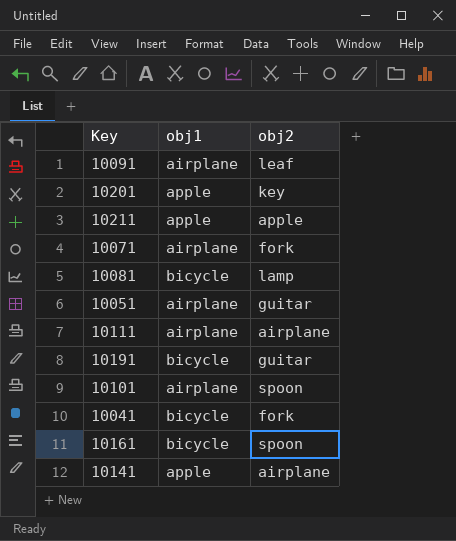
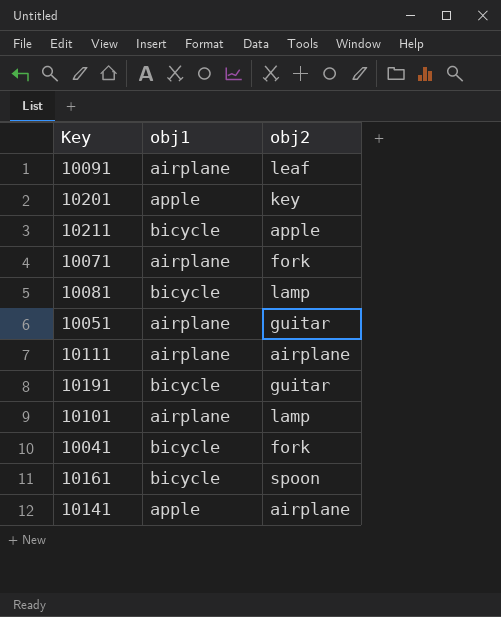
10211 | obj1: apple -> bicycle
10101 | obj2: spoon -> lamp

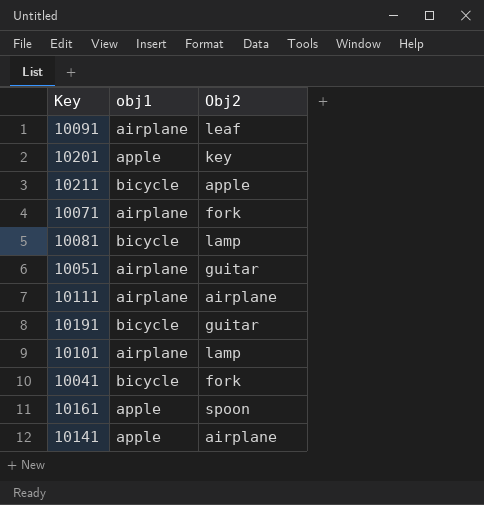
column name: obj2 -> Obj2
10161 | obj1: bicycle -> apple

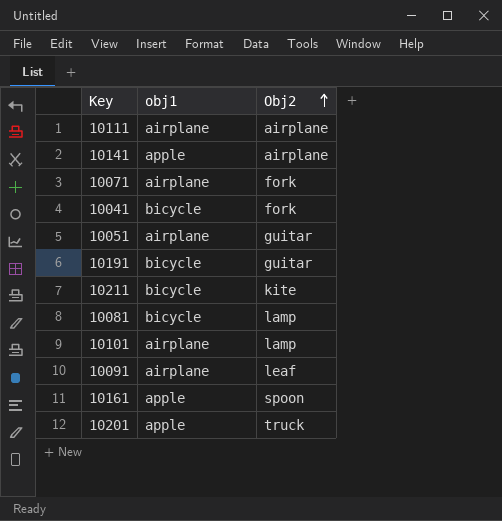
row order: none -> Obj2 ascending
10211 | Obj2: apple -> kite
10201 | Obj2: key -> truck

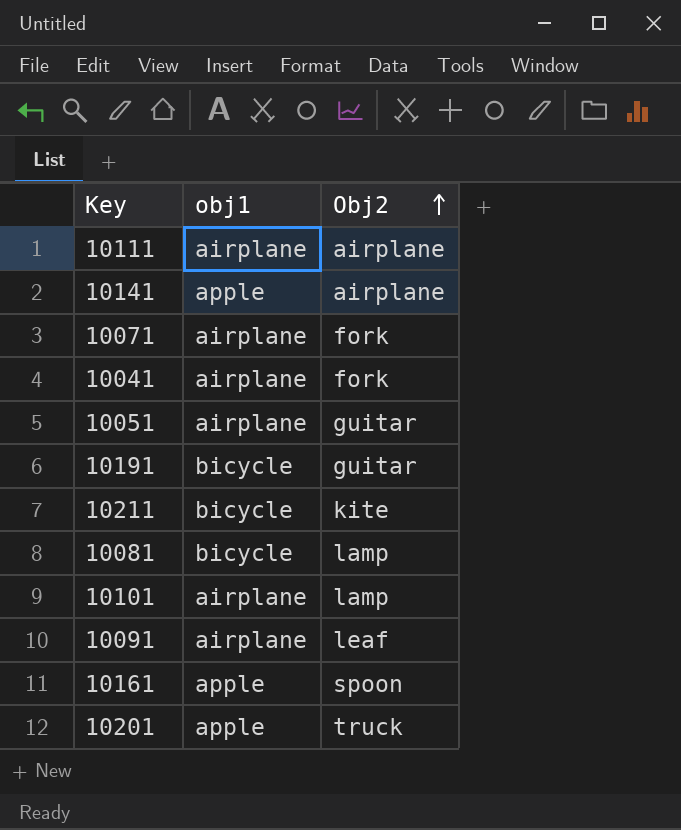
10041 | obj1: bicycle -> airplane

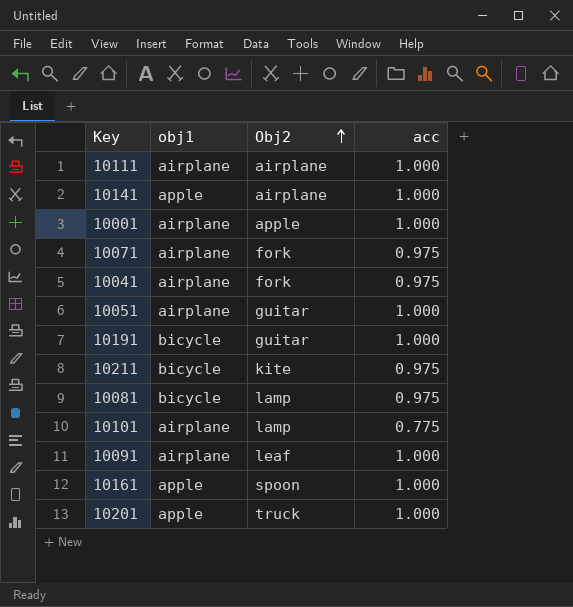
column acc | position: none -> 4
row 10001: none -> airplane | apple | 1.000

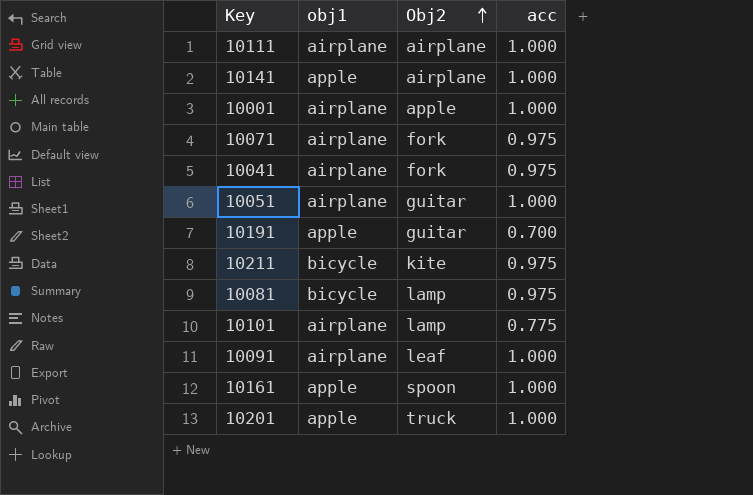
10191 | obj1: bicycle -> apple
10191 | acc: 1.000 -> 0.700

